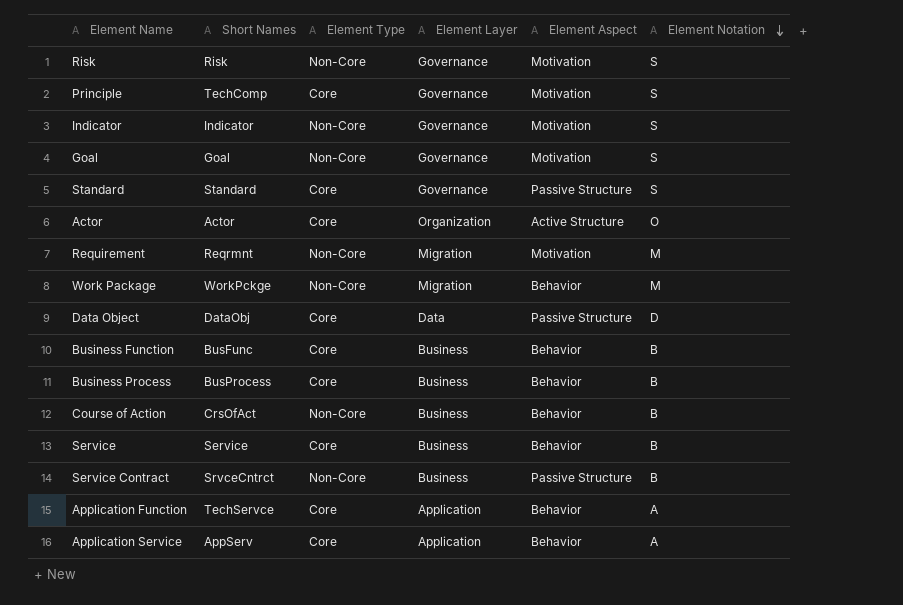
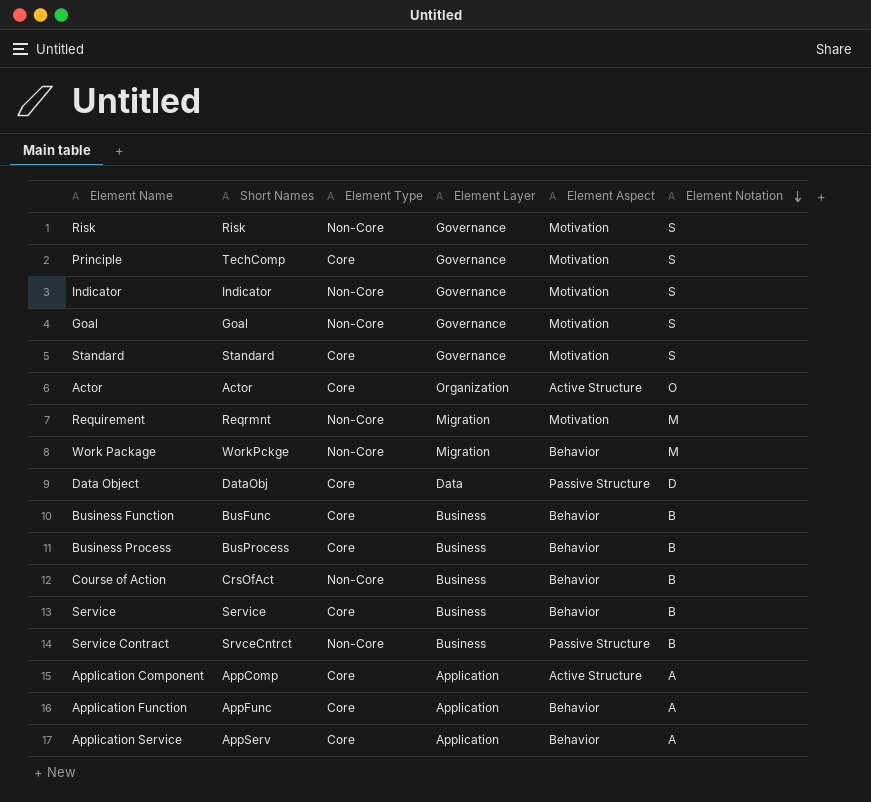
Standard | Element Aspect: Passive Structure -> Motivation
row Application Component: none -> AppComp | Core | Application | Active Structure | A
Application Function | Short Names: TechServce -> AppFunc

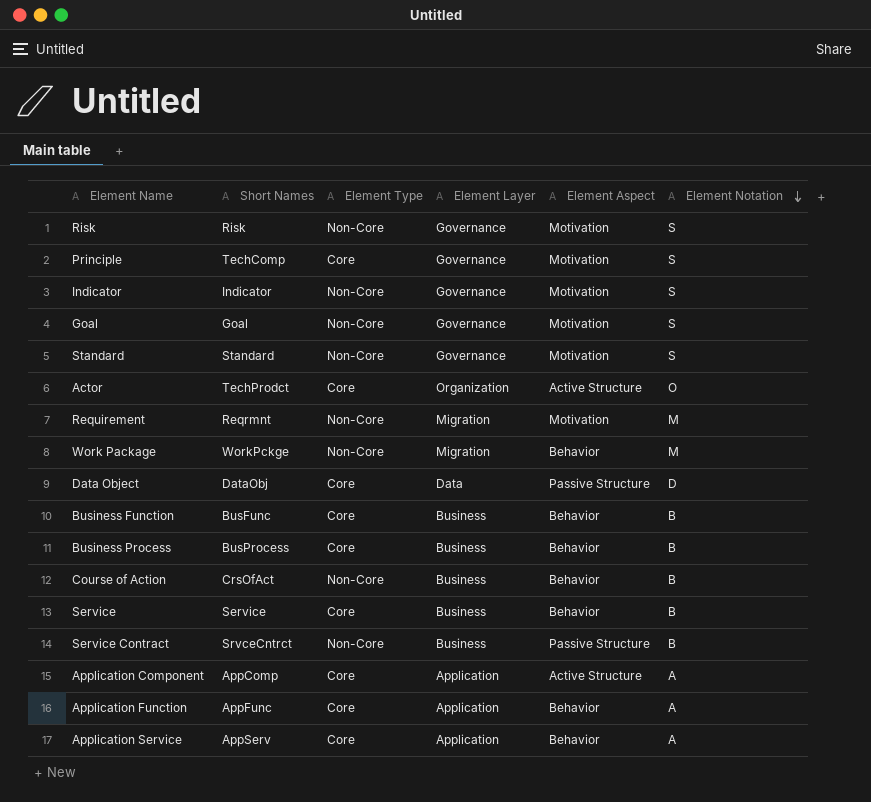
Standard | Element Type: Core -> Non-Core
Actor | Short Names: Actor -> TechProdct

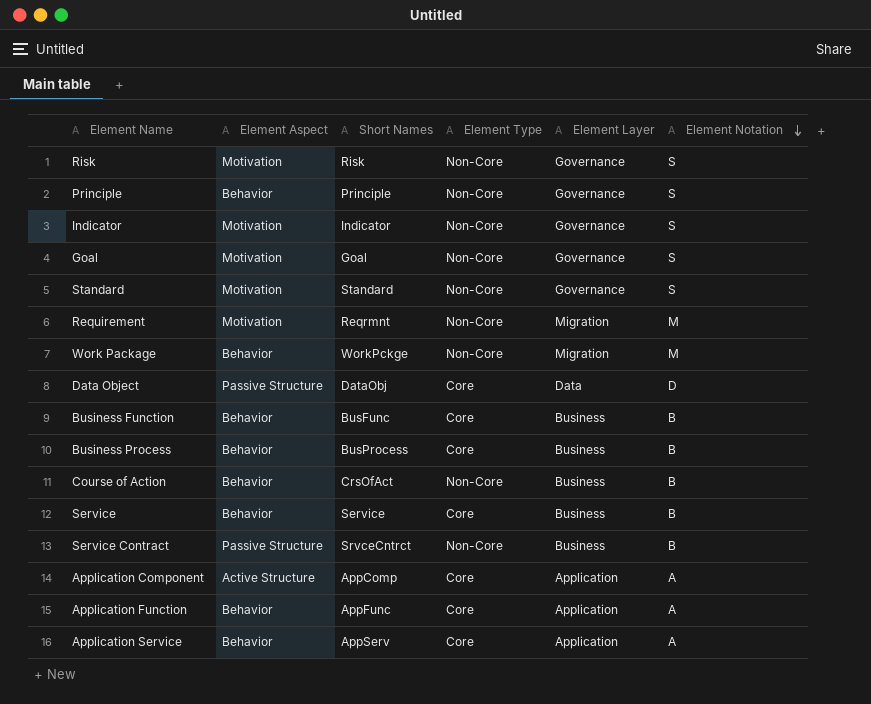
column Element Aspect | position: 5 -> 2
row Actor: TechProdct | Core | Organization | Active Structure | O -> none
Principle | Element Aspect: Motivation -> Behavior
Principle | Short Names: TechComp -> Principle
Principle | Element Type: Core -> Non-Core

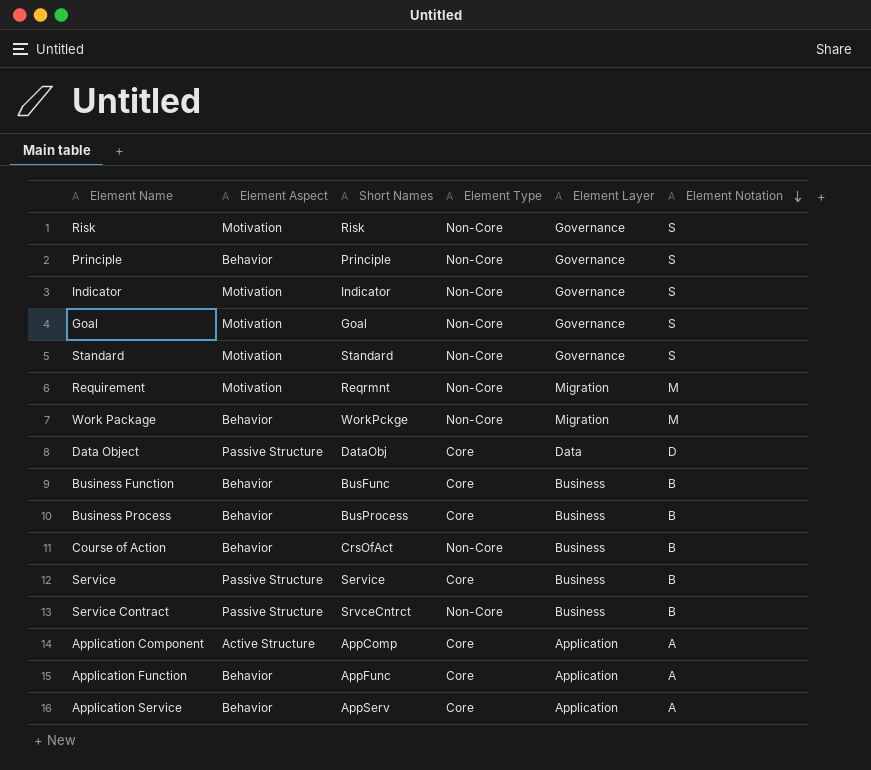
Service | Element Aspect: Behavior -> Passive Structure

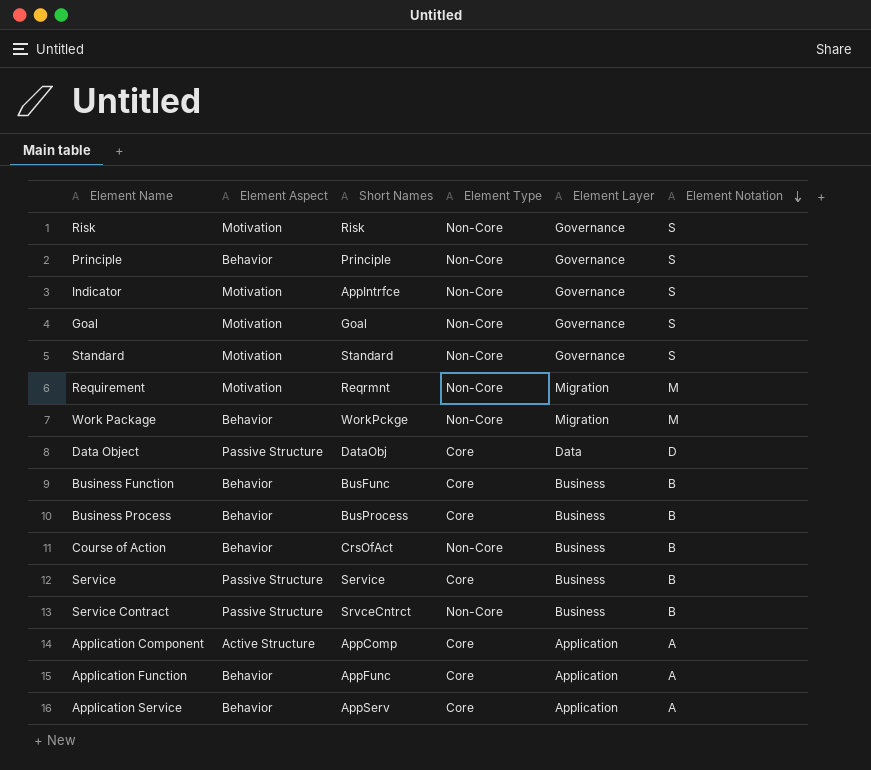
Indicator | Short Names: Indicator -> AppIntrfce

